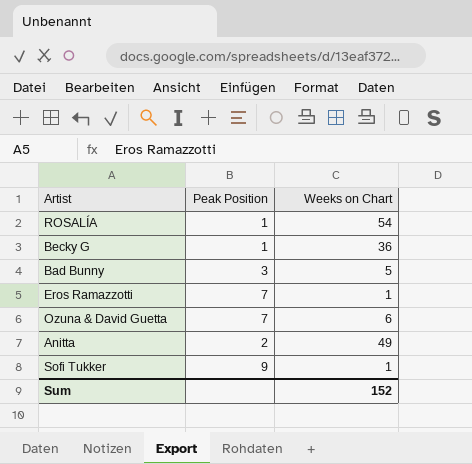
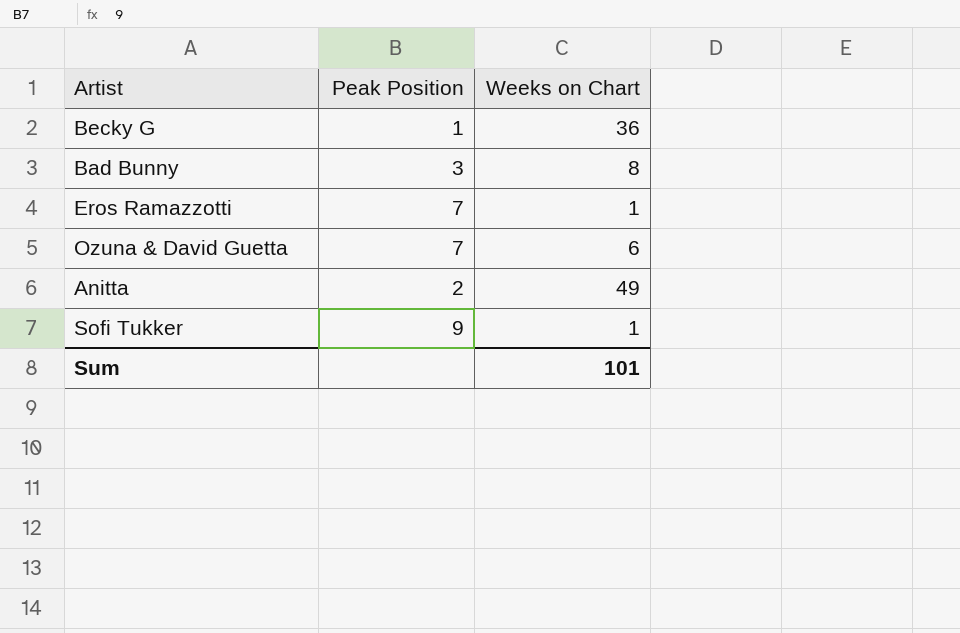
row ROSALÍA: 1 | 54 -> none
Bad Bunny | Weeks on Chart: 5 -> 8
Sum | Weeks on Chart: 152 -> 101

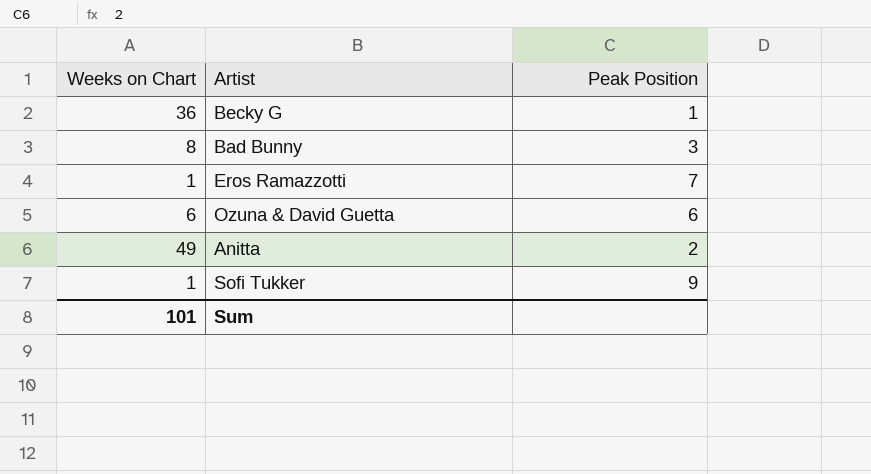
column Weeks on Chart | position: 3 -> 1
Ozuna & David Guetta | Peak Position: 7 -> 6

